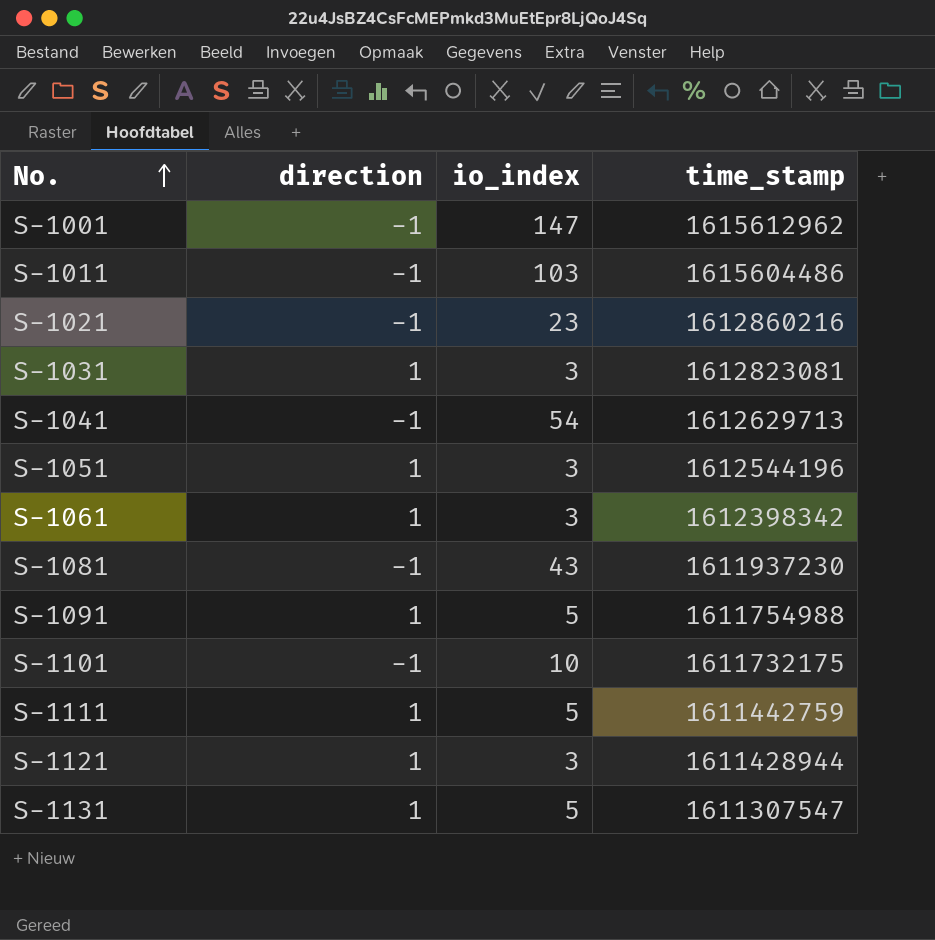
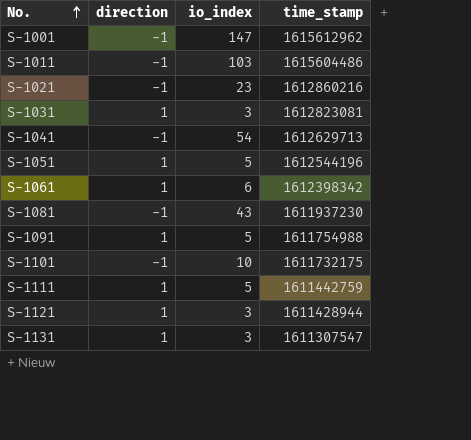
S-1051 | io_index: 3 -> 5
S-1061 | io_index: 3 -> 6
S-1131 | io_index: 5 -> 3

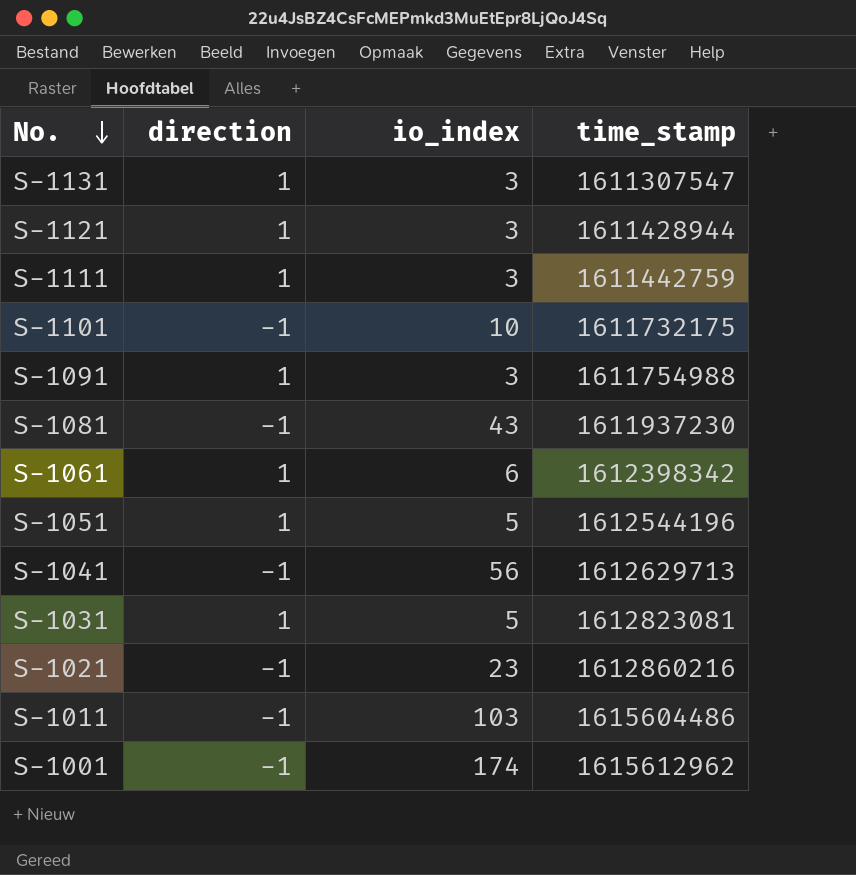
row order: No. ascending -> No. descending
S-1111 | io_index: 5 -> 3
S-1091 | io_index: 5 -> 3
S-1041 | io_index: 54 -> 56
S-1031 | io_index: 3 -> 5
S-1001 | io_index: 147 -> 174

